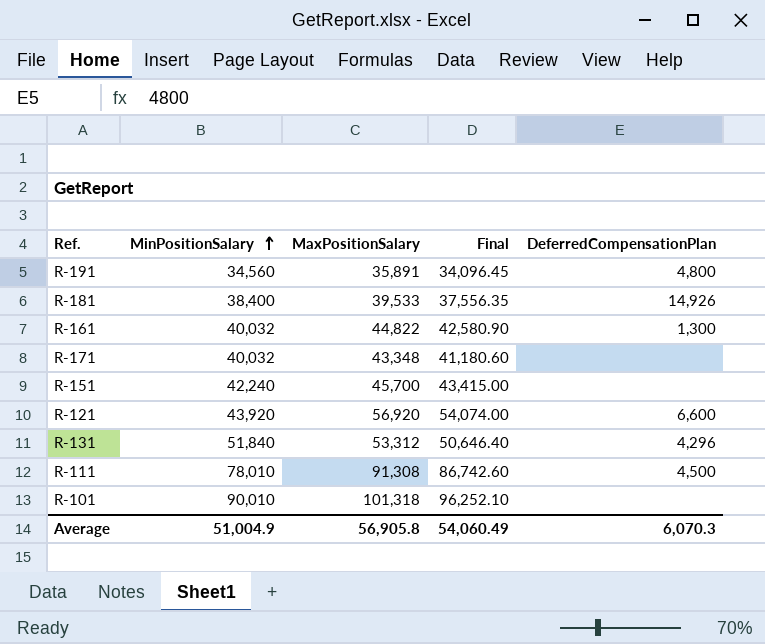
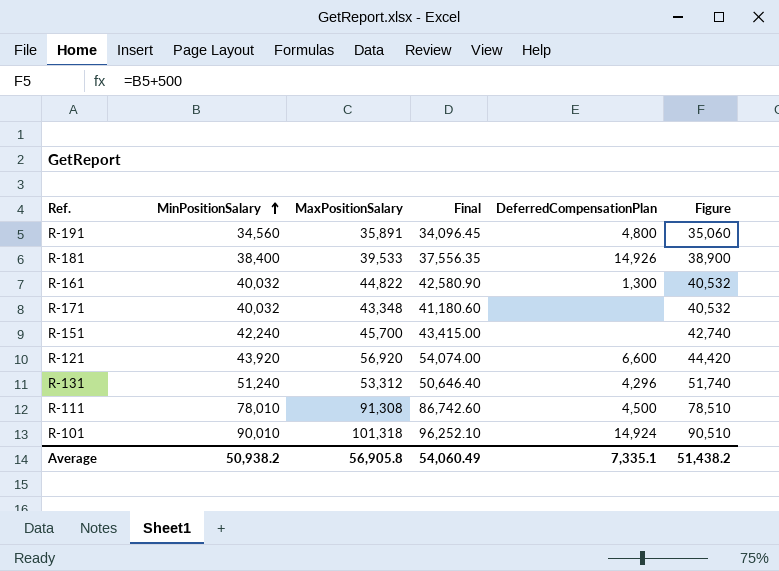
column Figure | formula: none -> [MinPositionSalary] + 500
R-131 | MinPositionSalary: 51,840 -> 51,240
R-101 | DeferredCompensationPlan: none -> 14,924
Average | MinPositionSalary: 51,004.9 -> 50,938.2
Average | DeferredCompensationPlan: 6,070.3 -> 7,335.1

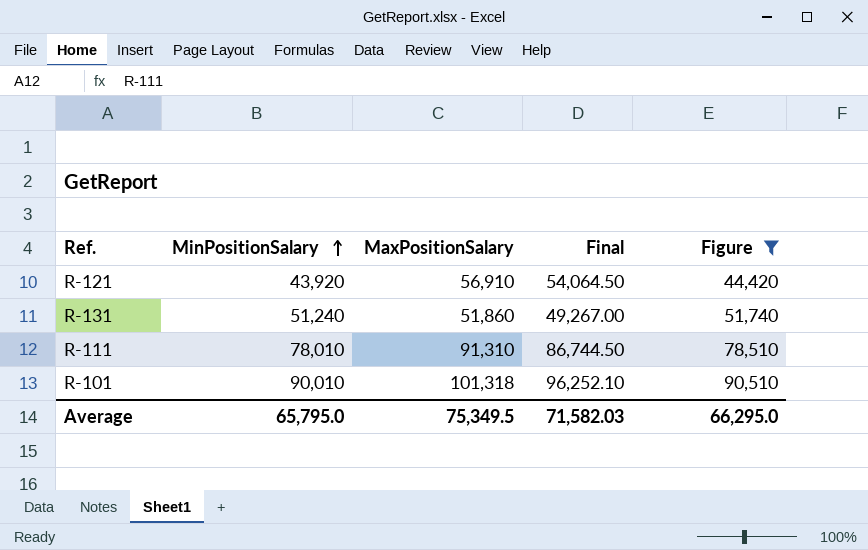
filter: none -> Figure >= 44,420
column DeferredCompensationPlan | position: 5 -> none
R-121 | MaxPositionSalary: 56,920 -> 56,910
R-121 | Final: 54,074.00 -> 54,064.50
R-131 | MaxPositionSalary: 53,312 -> 51,860
R-131 | Final: 50,646.40 -> 49,267.00
R-111 | MaxPositionSalary: 91,308 -> 91,310
R-111 | Final: 86,742.60 -> 86,744.50
Average | MinPositionSalary: 50,938.2 -> 65,795.0
Average | MaxPositionSalary: 56,905.8 -> 75,349.5
Average | Final: 54,060.49 -> 71,582.03
Average | Figure: 51,438.2 -> 66,295.0

